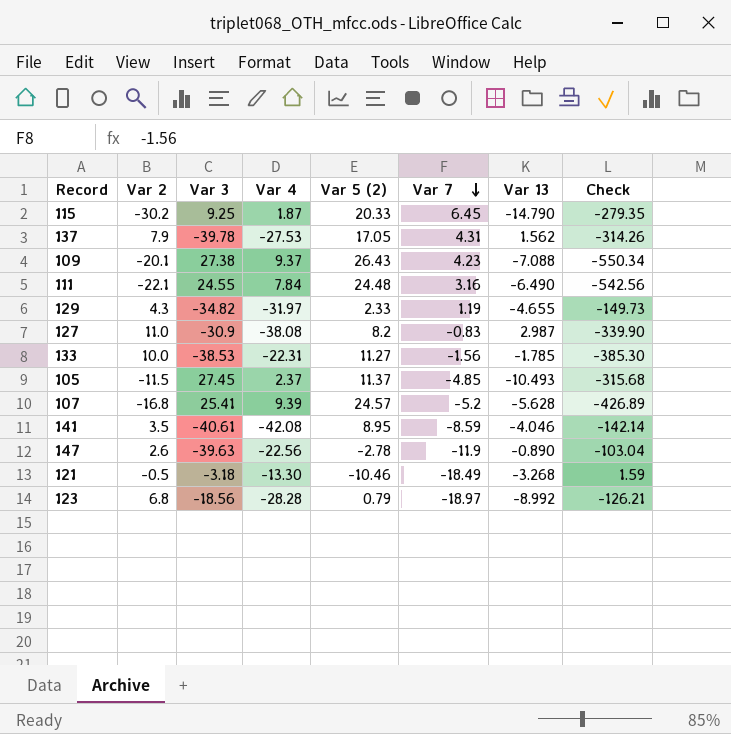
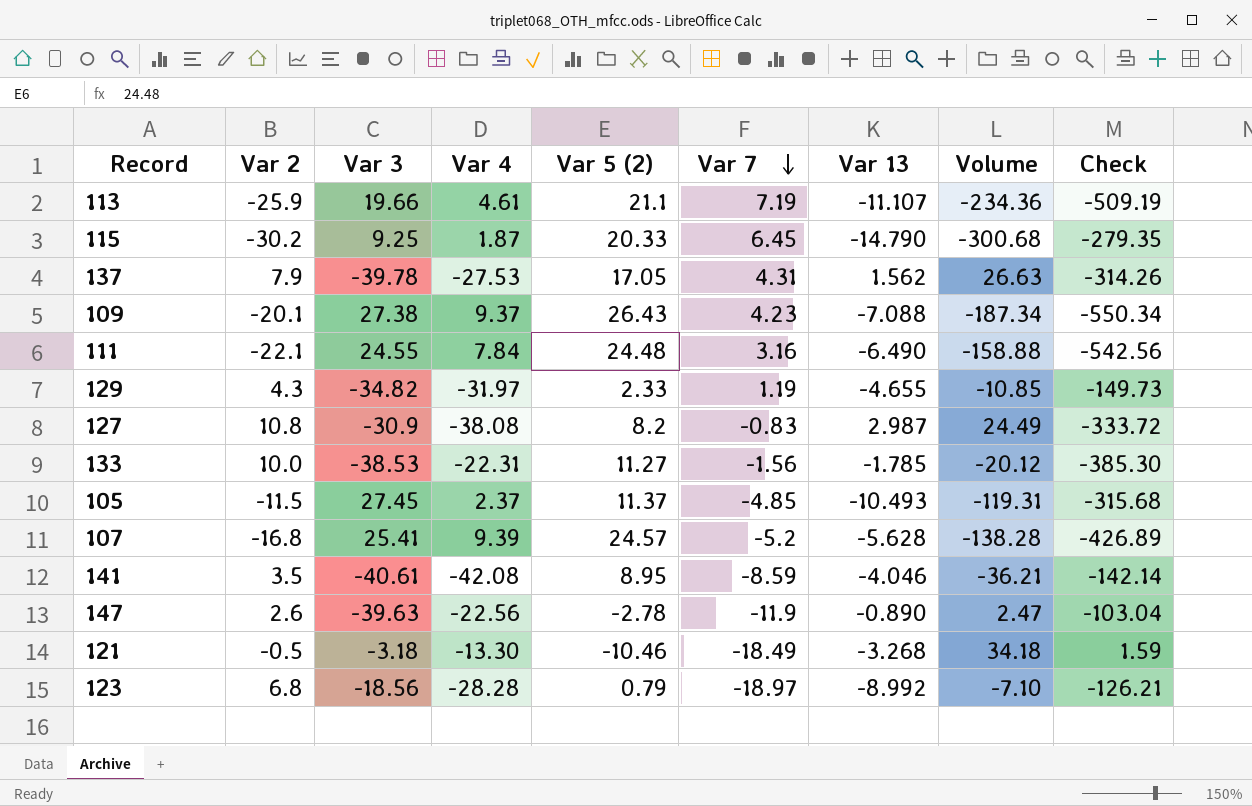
column Volume | formula: none -> [Var 5 (2)] * [Var 13]
row 113: none -> -25.9 | 19.66 | 4.61 | 21.1 | 7.19 | -11.107 | -234.36 | -509.19
127 | Var 2: 11.0 -> 10.8
127 | Check: -339.90 -> -333.72

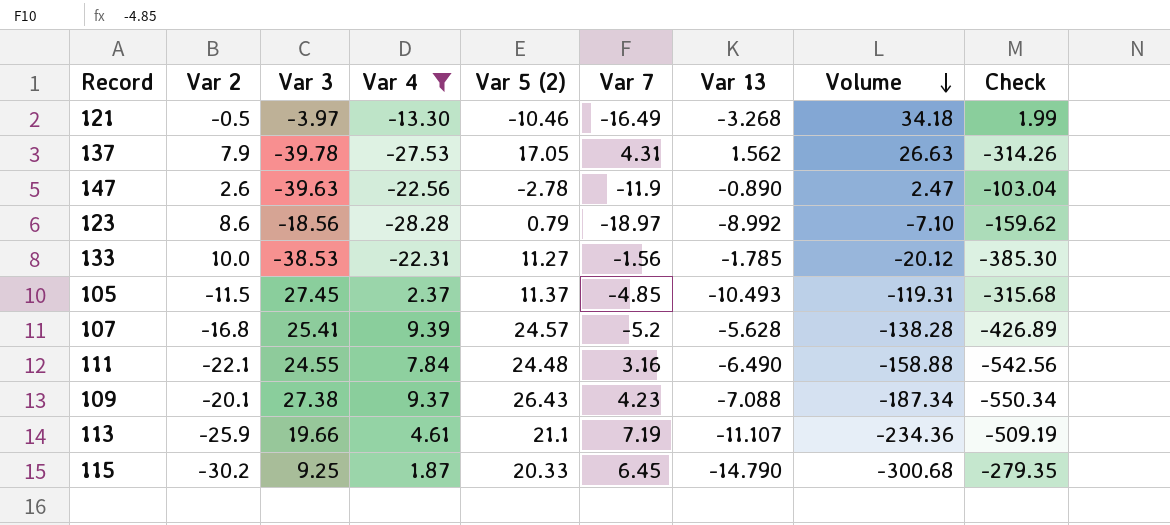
filter: none -> Var 4 >= -28.28
row order: Var 7 descending -> Volume descending
121 | Var 3: -3.18 -> -3.97
121 | Var 7: -18.49 -> -16.49
121 | Check: 1.59 -> 1.99
123 | Var 2: 6.8 -> 8.6
123 | Check: -126.21 -> -159.62

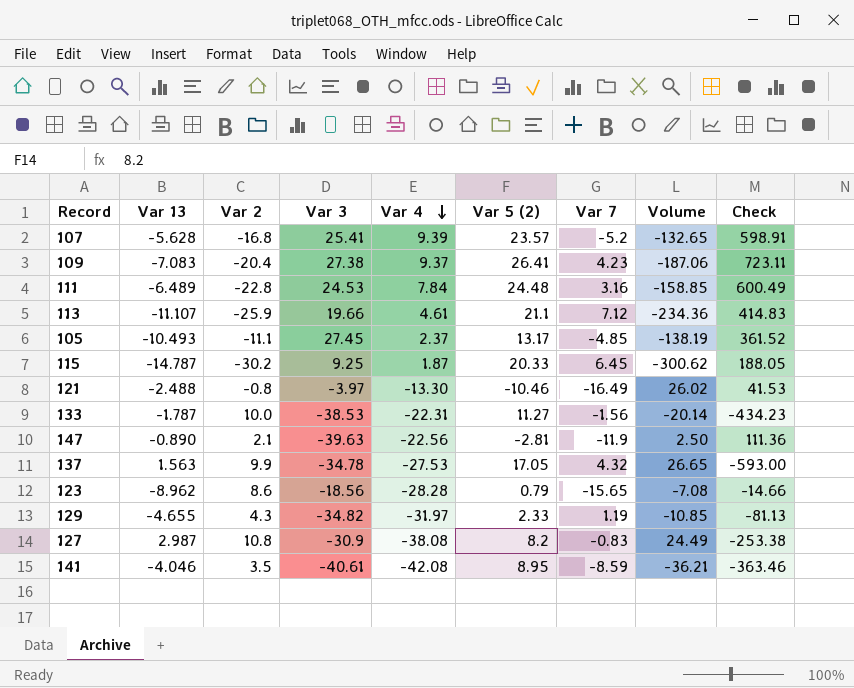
filter: Var 4 >= -28.28 -> none
row order: Volume descending -> Var 4 descending
column Var 13 | position: 7 -> 2
column Check | formula: [Var 2] * [Var 3] -> [Var 3] * [Var 5 (2)]
107 | Var 5 (2): 24.57 -> 23.57
107 | Volume: -138.28 -> -132.65
109 | Var 13: -7.088 -> -7.083
109 | Var 2: -20.1 -> -20.4
109 | Var 5 (2): 26.43 -> 26.41
109 | Volume: -187.34 -> -187.06
111 | Var 13: -6.490 -> -6.489
111 | Var 2: -22.1 -> -22.8
111 | Var 3: 24.55 -> 24.53
111 | Volume: -158.88 -> -158.85
113 | Var 7: 7.19 -> 7.12
105 | Var 2: -11.5 -> -11.1
105 | Var 5 (2): 11.37 -> 13.17
105 | Volume: -119.31 -> -138.19
115 | Var 13: -14.790 -> -14.787
115 | Volume: -300.68 -> -300.62
121 | Var 13: -3.268 -> -2.488
121 | Var 2: -0.5 -> -0.8
121 | Volume: 34.18 -> 26.02
133 | Var 13: -1.785 -> -1.787
133 | Volume: -20.12 -> -20.14
147 | Var 2: 2.6 -> 2.1
147 | Var 5 (2): -2.78 -> -2.81
147 | Volume: 2.47 -> 2.50
137 | Var 13: 1.562 -> 1.563
137 | Var 2: 7.9 -> 9.9
137 | Var 3: -39.78 -> -34.78
137 | Var 7: 4.31 -> 4.32
137 | Volume: 26.63 -> 26.65
123 | Var 13: -8.992 -> -8.962
123 | Var 7: -18.97 -> -15.65
123 | Volume: -7.10 -> -7.08

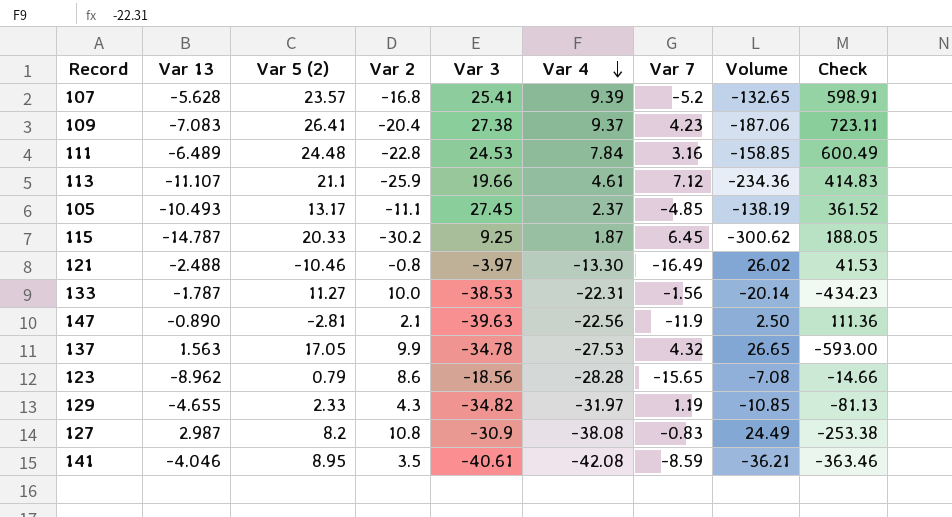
column Var 5 (2) | position: 6 -> 3

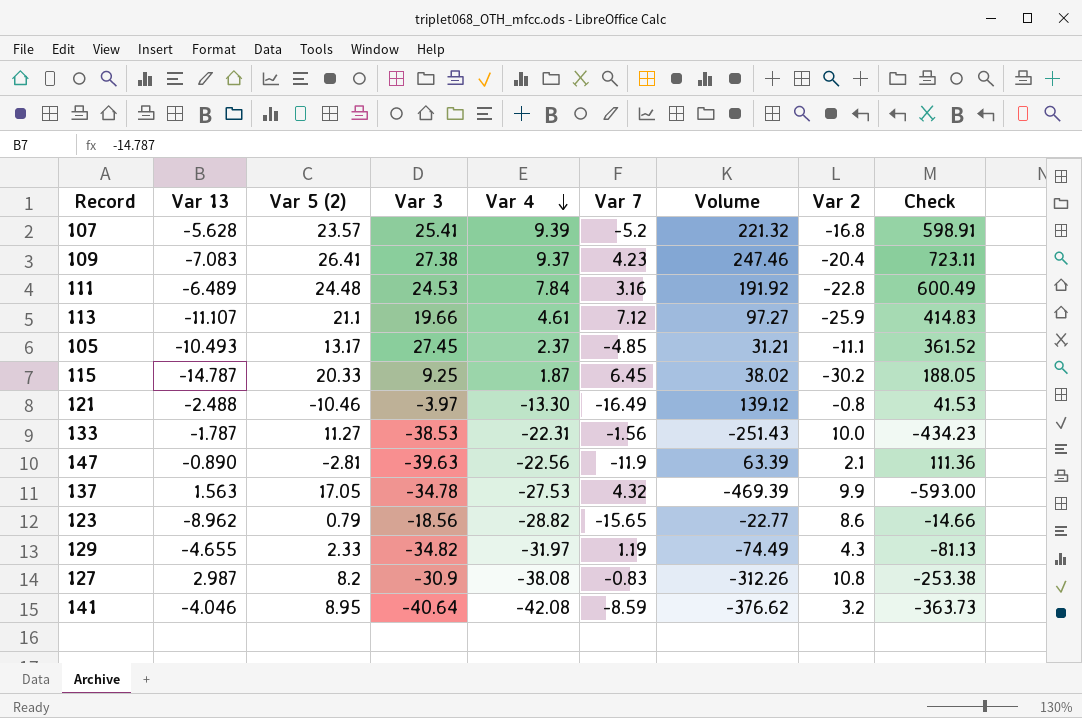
column Volume | formula: [Var 13] * [Var 5 (2)] -> [Var 5 (2)] * [Var 4]
column Var 2 | position: 4 -> 8
123 | Var 4: -28.28 -> -28.82
141 | Var 3: -40.61 -> -40.64
141 | Var 2: 3.5 -> 3.2
141 | Check: -363.46 -> -363.73

